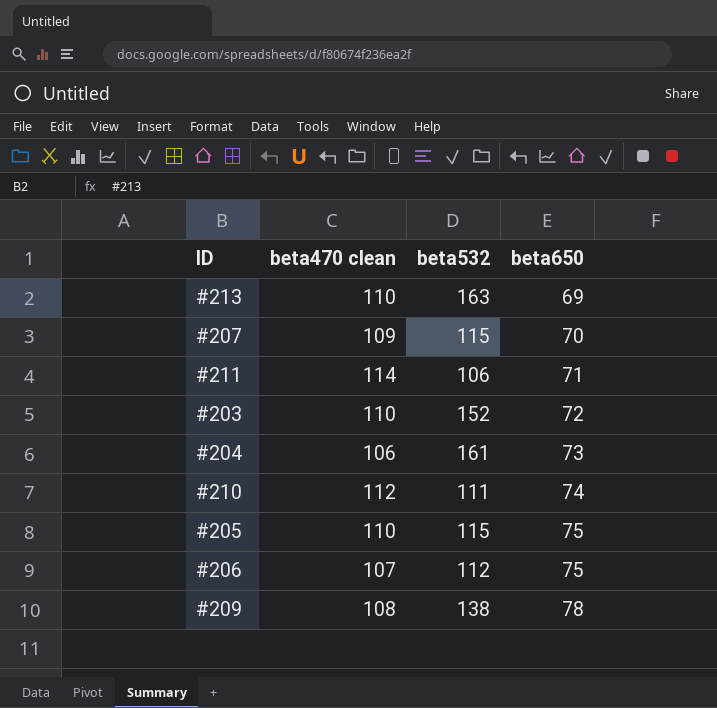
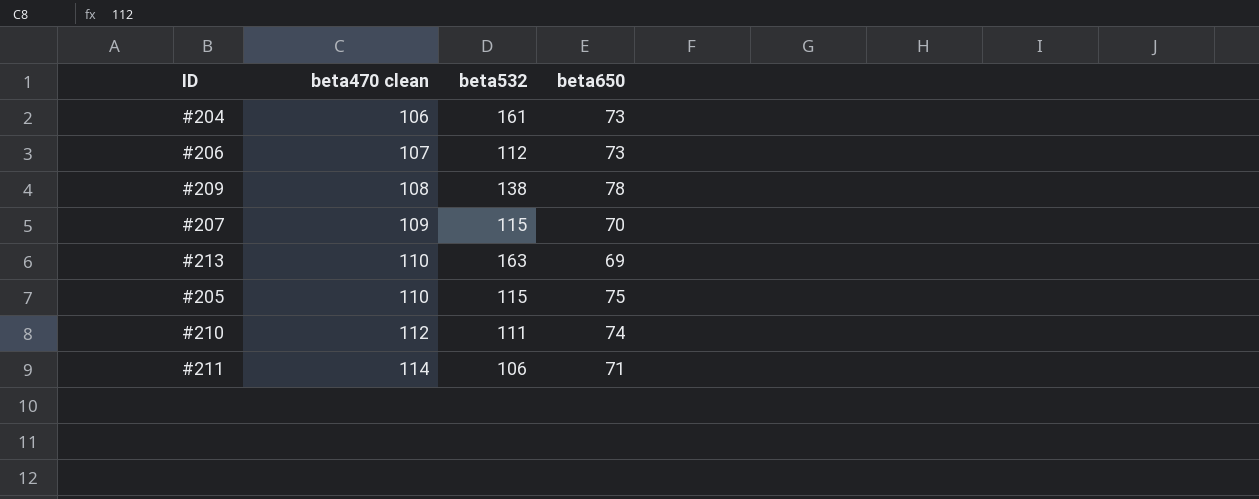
row order: beta650 ascending -> beta470 clean ascending
row #203: 110 | 152 | 72 -> none
#206 | beta650: 75 -> 73

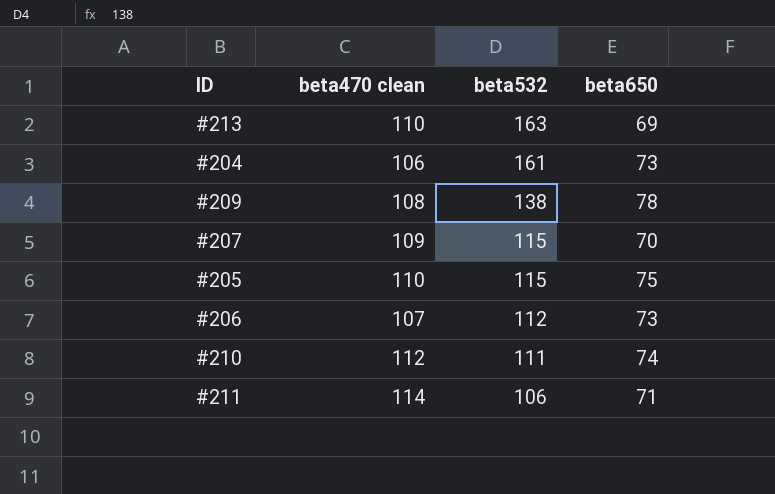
row order: beta470 clean ascending -> beta532 descending

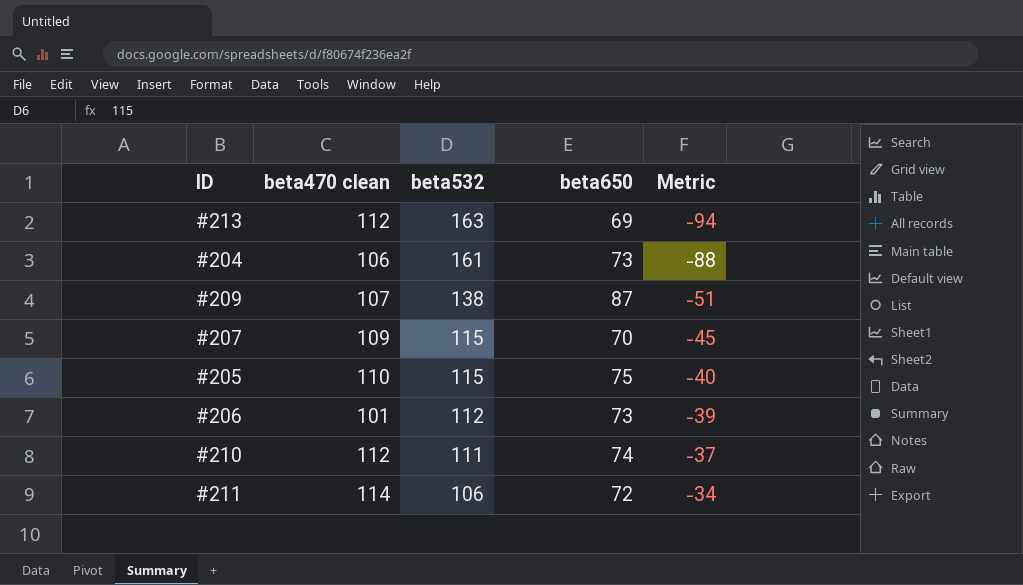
column Metric | formula: none -> [beta650] - [beta532]
#213 | beta470 clean: 110 -> 112
#209 | beta470 clean: 108 -> 107
#209 | beta650: 78 -> 87
#206 | beta470 clean: 107 -> 101
#211 | beta650: 71 -> 72

